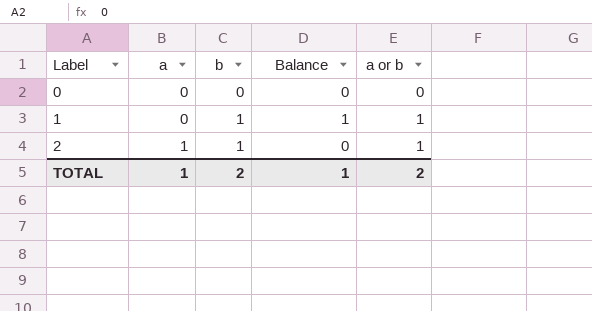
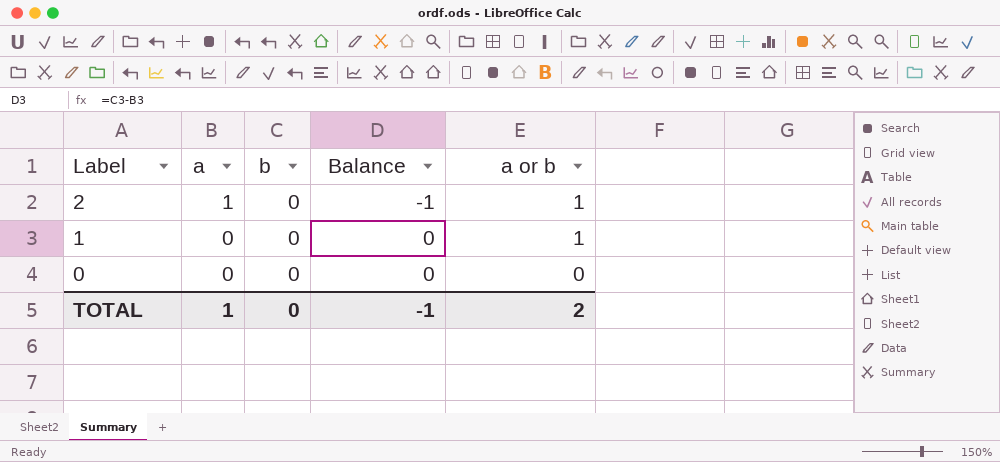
row order: Label ascending -> Label descending
2 | b: 1 -> 0
2 | Balance: 0 -> -1
1 | b: 1 -> 0
1 | Balance: 1 -> 0
TOTAL | b: 2 -> 0
TOTAL | Balance: 1 -> -1

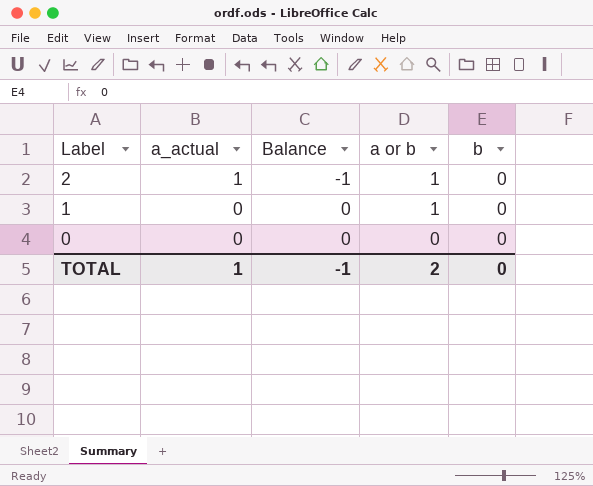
column name: a -> a_actual
column b | position: 3 -> 5

